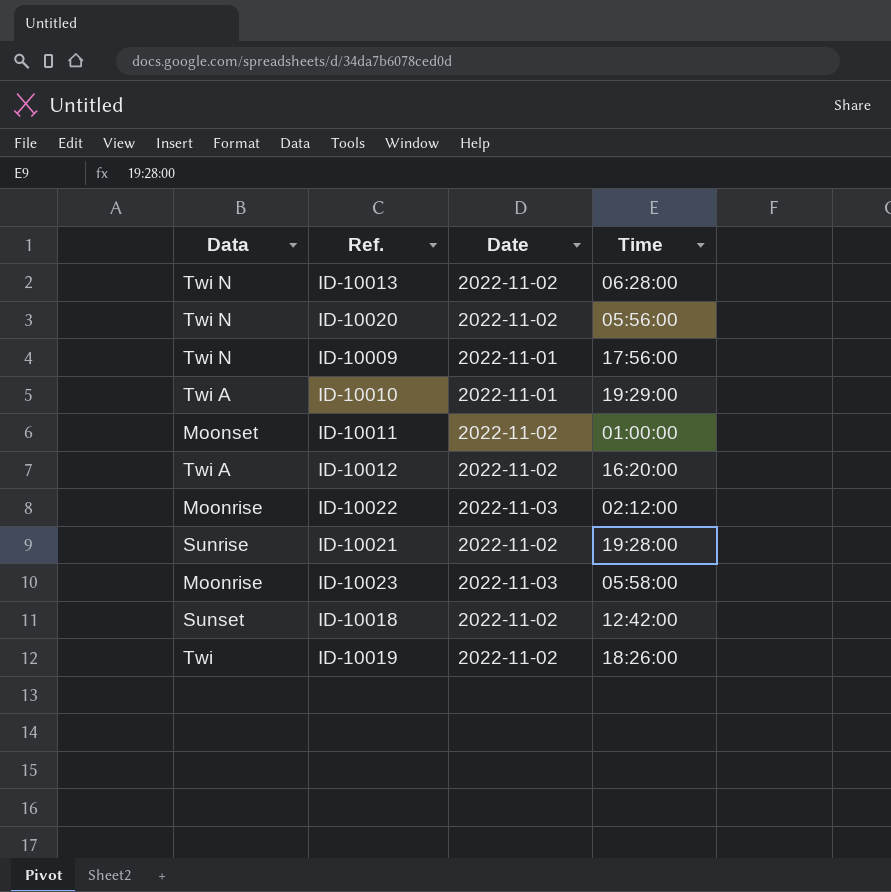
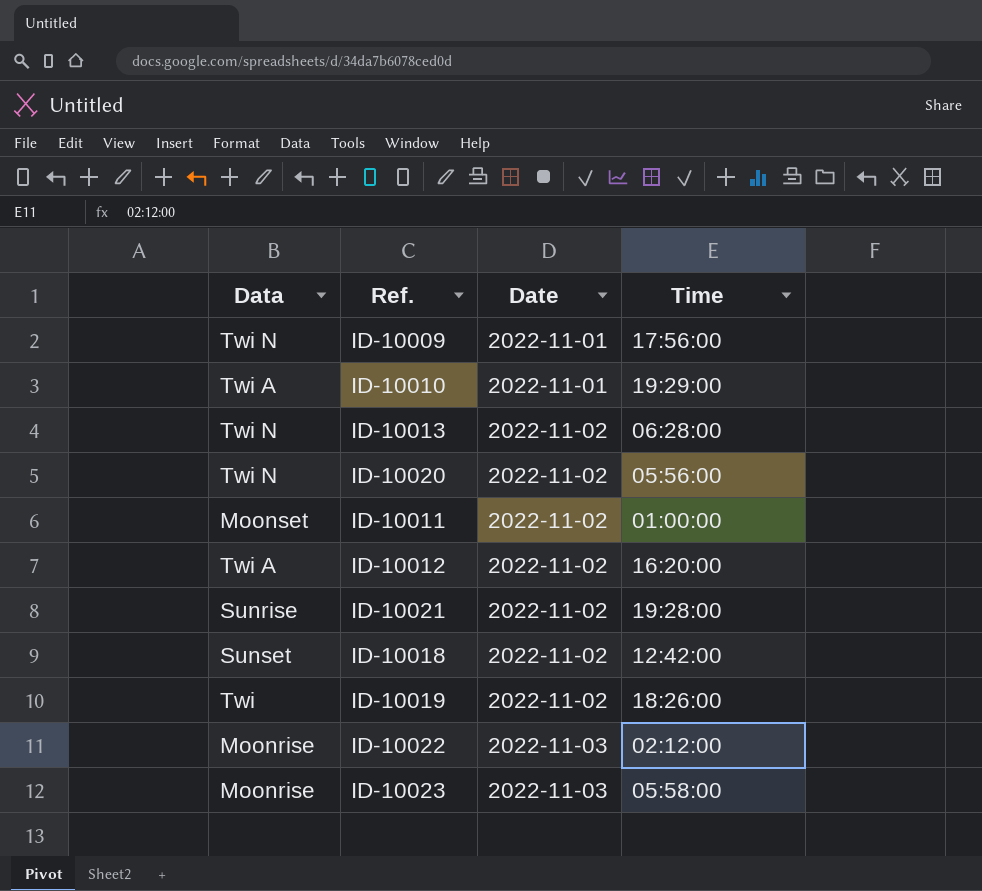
row order: none -> Date ascending

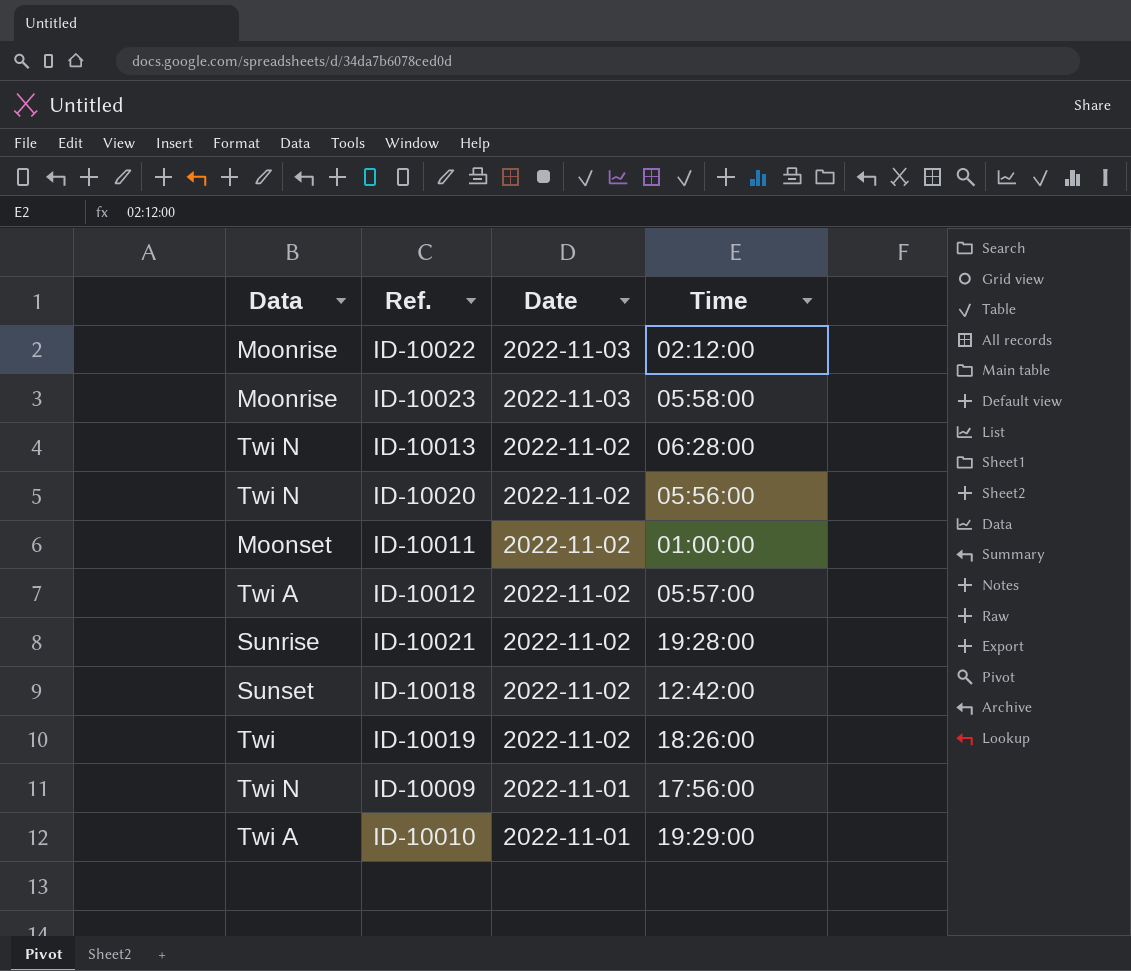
row order: Date ascending -> Date descending
ID-10012 | Time: 16:20:00 -> 05:57:00

